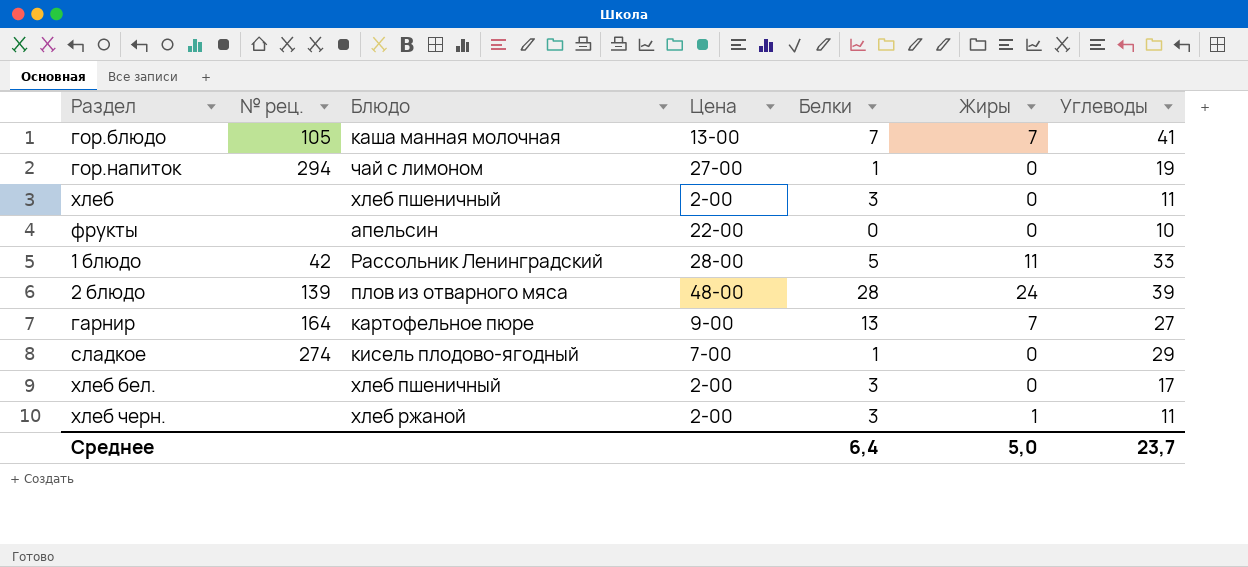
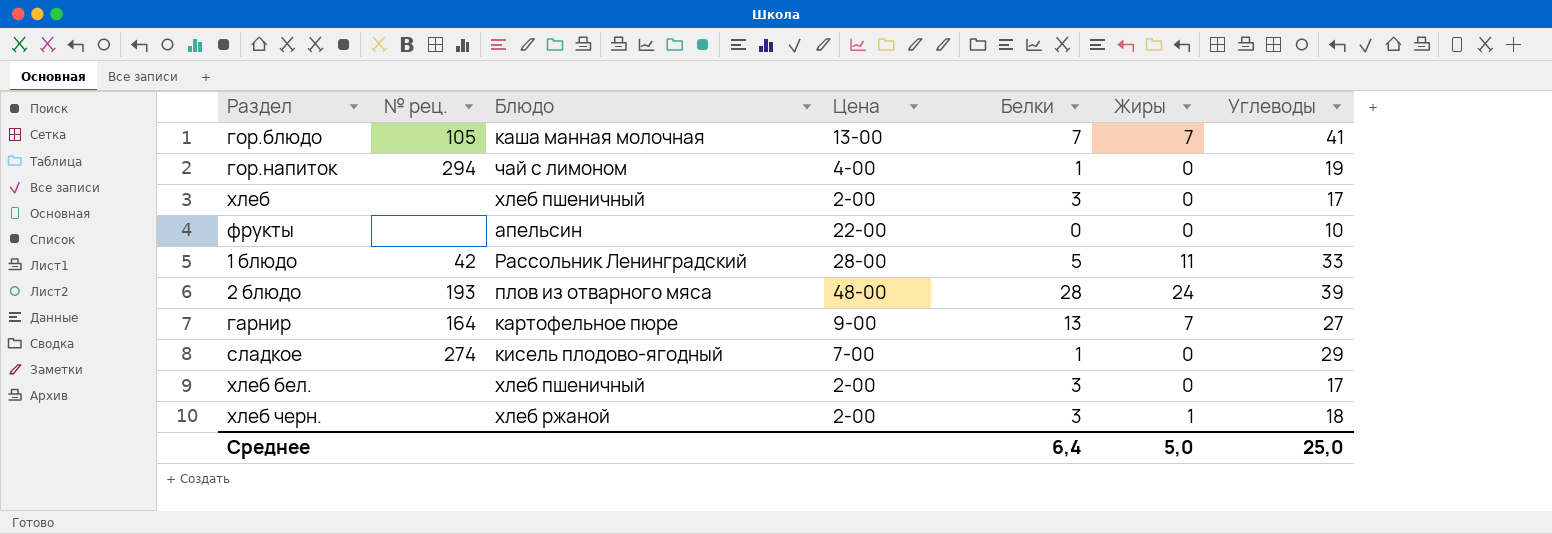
гор.напиток | Цена: 27-00 -> 4-00
хлеб | Углеводы: 11 -> 17
2 блюдо | № рец.: 139 -> 193
хлеб черн. | Углеводы: 11 -> 18
Среднее | Углеводы: 23,7 -> 25,0

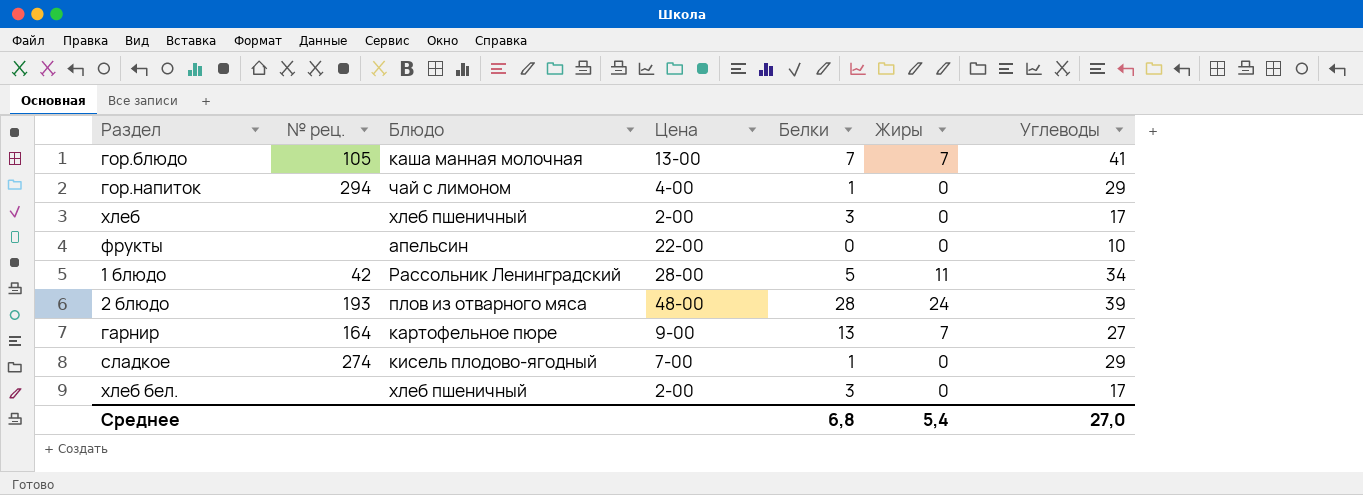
row хлеб черн.: none | хлеб ржаной | 2-00 | 3 | 1 | 18 -> none
гор.напиток | Углеводы: 19 -> 29
1 блюдо | Углеводы: 33 -> 34
Среднее | Белки: 6,4 -> 6,8
Среднее | Жиры: 5,0 -> 5,4
Среднее | Углеводы: 25,0 -> 27,0

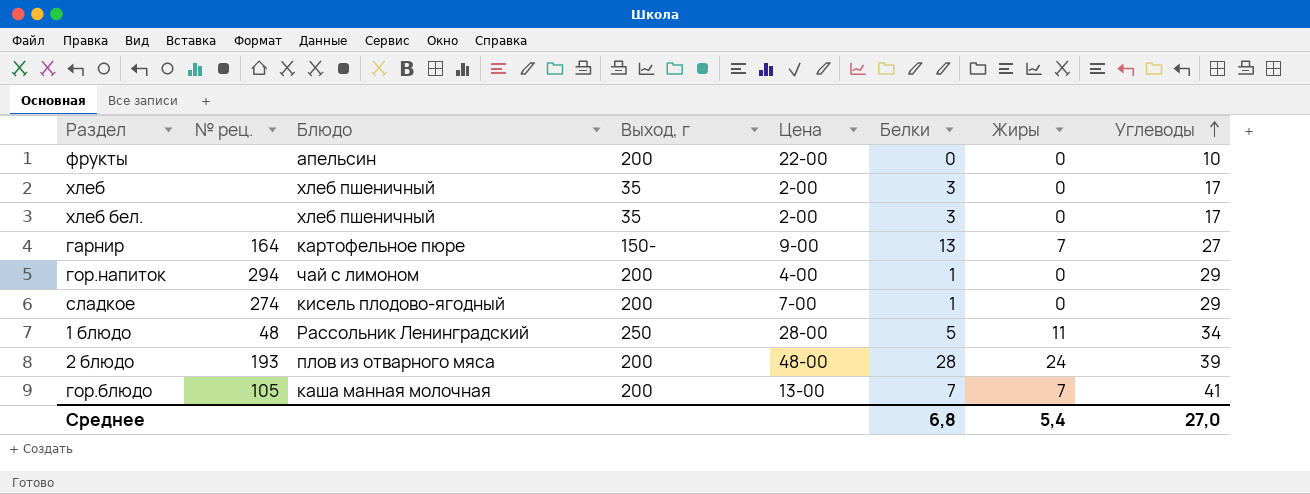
row order: none -> Углеводы ascending
column Выход, г | position: none -> 4
1 блюдо | № рец.: 42 -> 48

